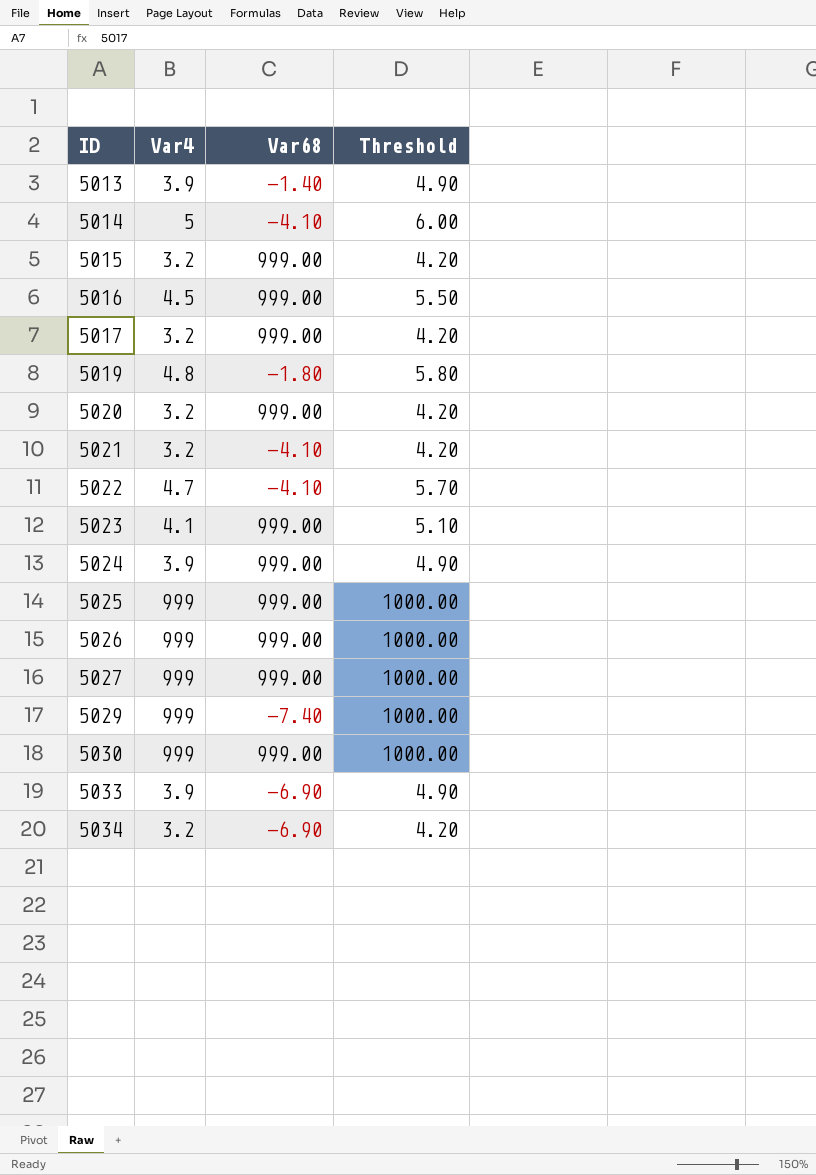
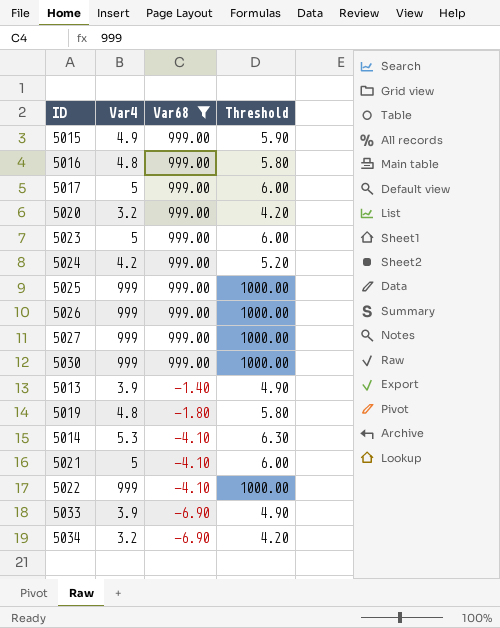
filter: none -> Var68 != -7.40
row order: ID ascending -> Var68 descending
5015 | Var4: 3.2 -> 4.9
5015 | Threshold: 4.20 -> 5.90
5016 | Var4: 4.5 -> 4.8
5016 | Threshold: 5.50 -> 5.80
5017 | Var4: 3.2 -> 5
5017 | Threshold: 4.20 -> 6.00
5023 | Var4: 4.1 -> 5
5023 | Threshold: 5.10 -> 6.00
5024 | Var4: 3.9 -> 4.2
5024 | Threshold: 4.90 -> 5.20
5014 | Var4: 5 -> 5.3
5014 | Threshold: 6.00 -> 6.30
5021 | Var4: 3.2 -> 5
5021 | Threshold: 4.20 -> 6.00
5022 | Var4: 4.7 -> 999
5022 | Threshold: 5.70 -> 1000.00

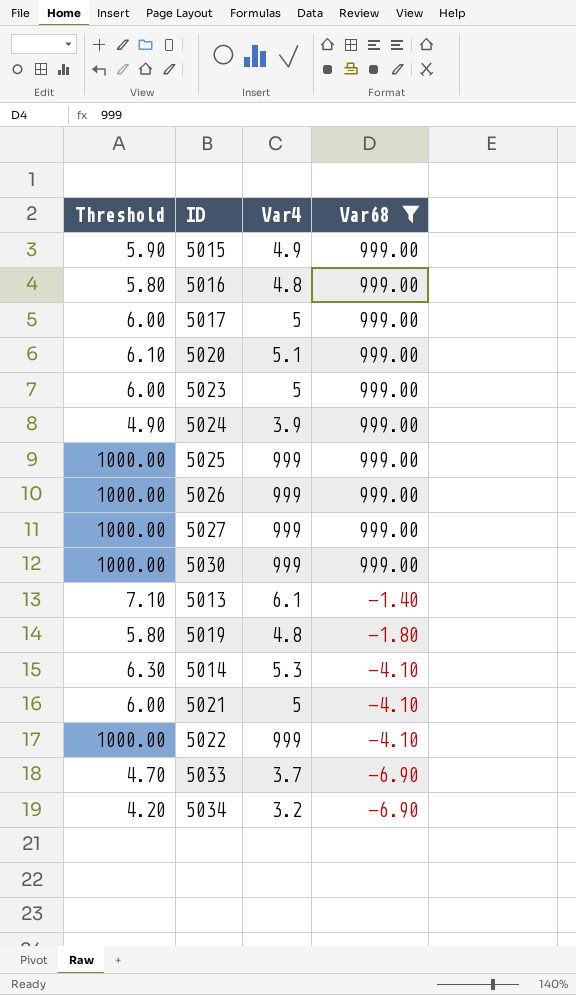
column Threshold | position: 4 -> 1
5020 | Threshold: 4.20 -> 6.10
5020 | Var4: 3.2 -> 5.1
5024 | Threshold: 5.20 -> 4.90
5024 | Var4: 4.2 -> 3.9
5013 | Threshold: 4.90 -> 7.10
5013 | Var4: 3.9 -> 6.1
5033 | Threshold: 4.90 -> 4.70
5033 | Var4: 3.9 -> 3.7

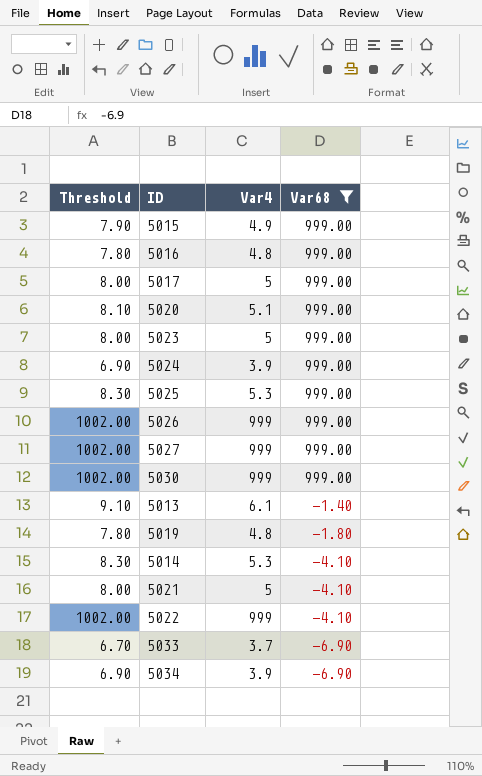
column Threshold | formula: [Var4] + 1 -> [Var4] + 3
5025 | Var4: 999 -> 5.3
5034 | Var4: 3.2 -> 3.9

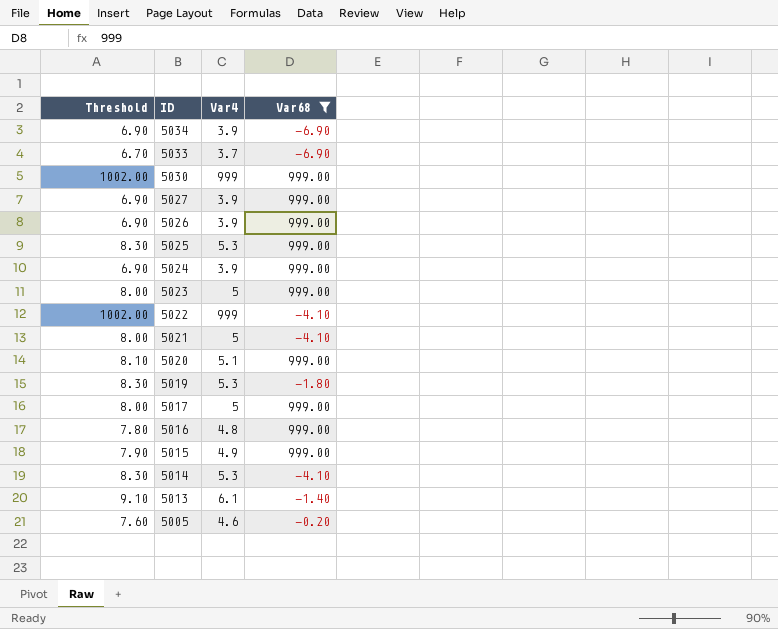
row order: Var68 descending -> ID descending
5027 | Threshold: 1002.00 -> 6.90
5027 | Var4: 999 -> 3.9
5026 | Threshold: 1002.00 -> 6.90
5026 | Var4: 999 -> 3.9
5019 | Threshold: 7.80 -> 8.30
5019 | Var4: 4.8 -> 5.3
row 5005: none -> 7.60 | 4.6 | -0.20

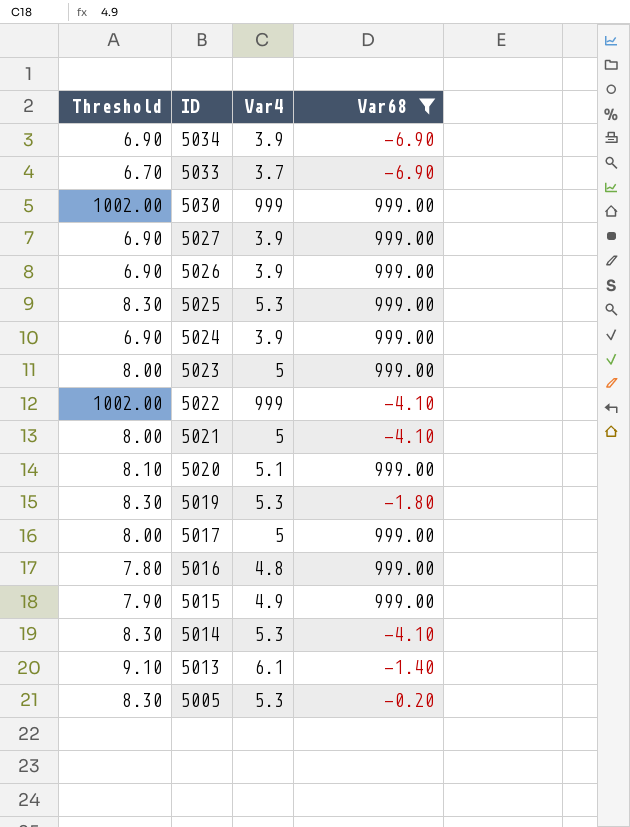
5005 | Threshold: 7.60 -> 8.30
5005 | Var4: 4.6 -> 5.3

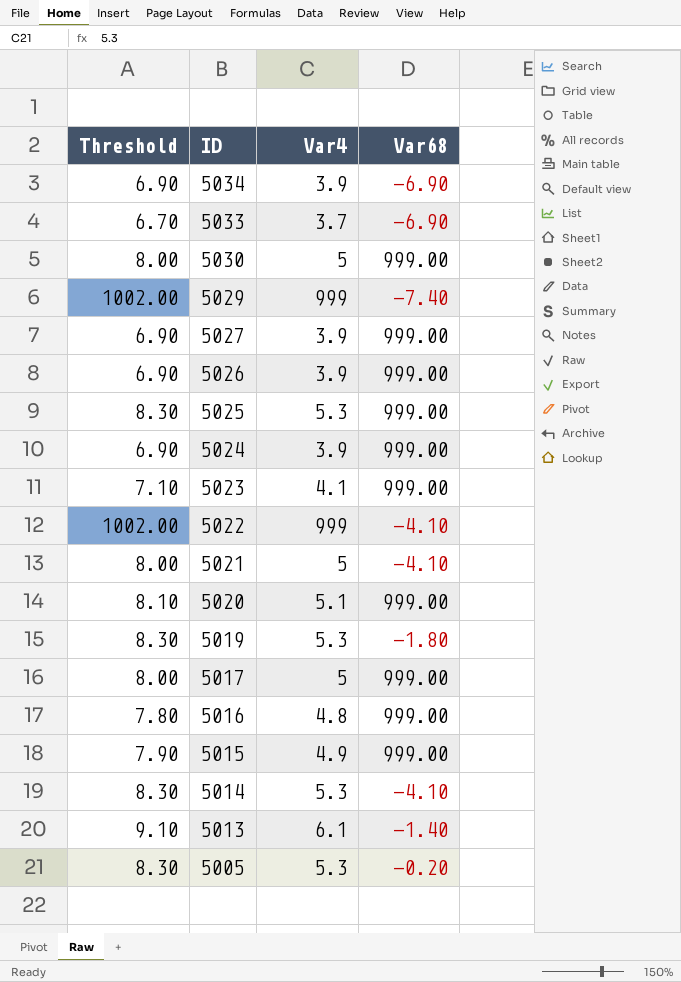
filter: Var68 != -7.40 -> none
5030 | Threshold: 1002.00 -> 8.00
5030 | Var4: 999 -> 5
5023 | Threshold: 8.00 -> 7.10
5023 | Var4: 5 -> 4.1

